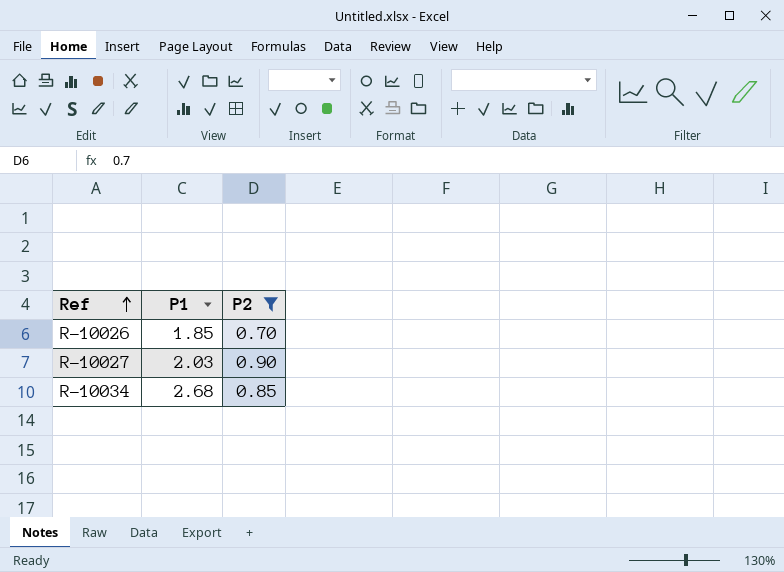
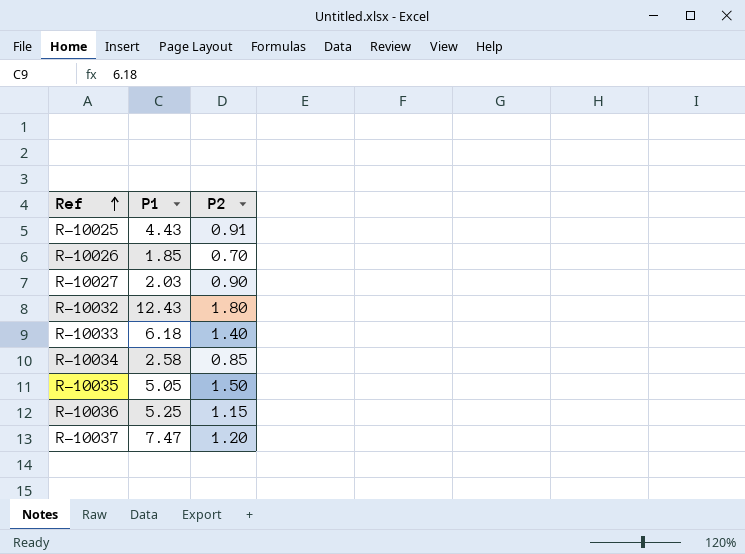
filter: P2 <= 0.90 -> none
R-10034 | P1: 2.68 -> 2.58

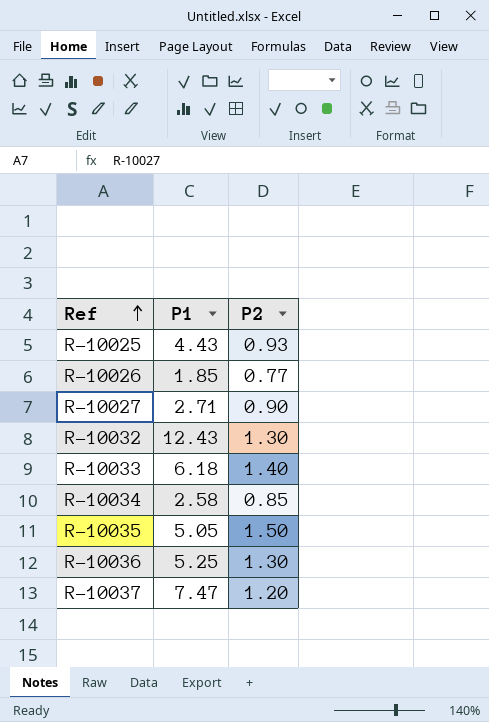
R-10025 | P2: 0.91 -> 0.93
R-10026 | P2: 0.70 -> 0.77
R-10027 | P1: 2.03 -> 2.71
R-10032 | P2: 1.80 -> 1.30
R-10036 | P2: 1.15 -> 1.30

